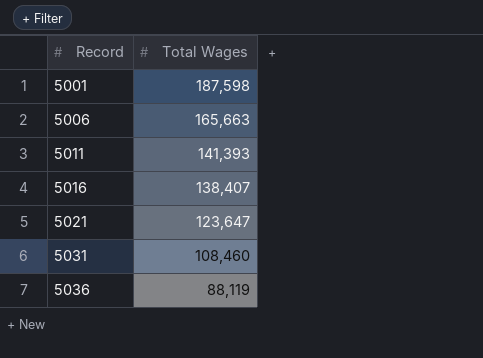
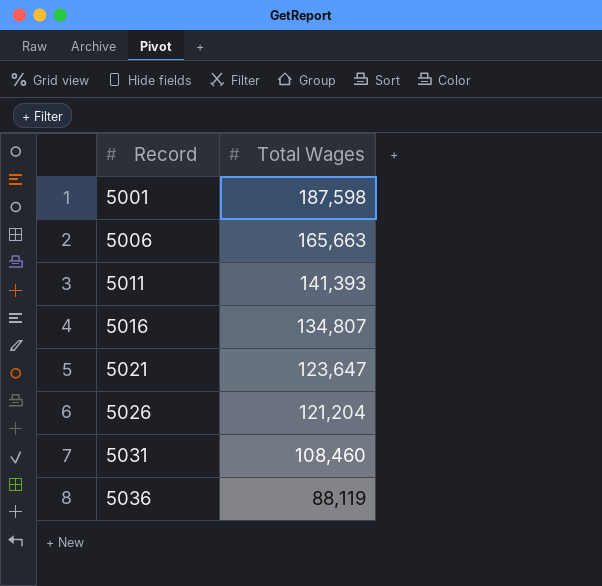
5016 | Total Wages: 138,407 -> 134,807
row 5026: none -> 121,204

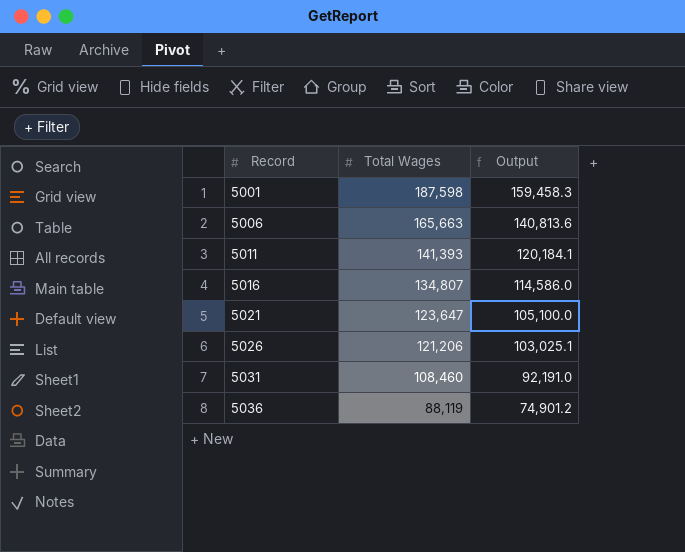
column Output | formula: none -> [Total Wages] * 0.85
5026 | Total Wages: 121,204 -> 121,206

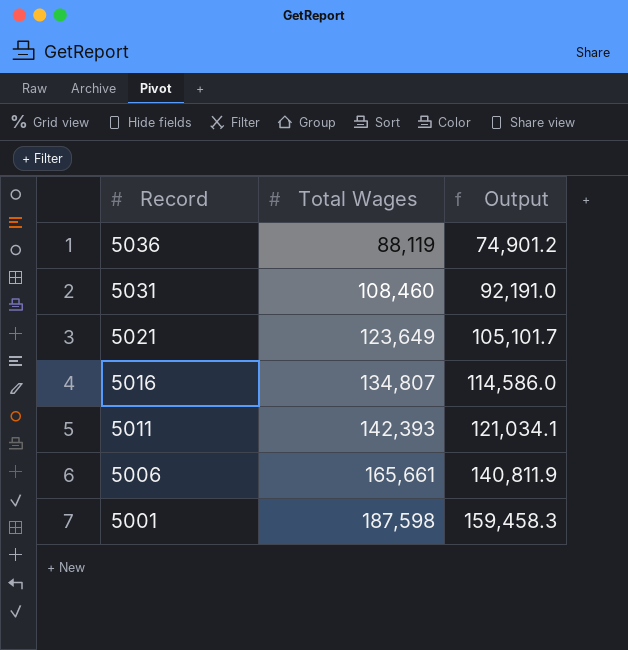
row order: Record ascending -> Record descending
row 5026: 121,206 | 103,025.1 -> none
5021 | Total Wages: 123,647 -> 123,649
5021 | Output: 105,100.0 -> 105,101.7
5011 | Total Wages: 141,393 -> 142,393
5011 | Output: 120,184.1 -> 121,034.1
5006 | Total Wages: 165,663 -> 165,661
5006 | Output: 140,813.6 -> 140,811.9

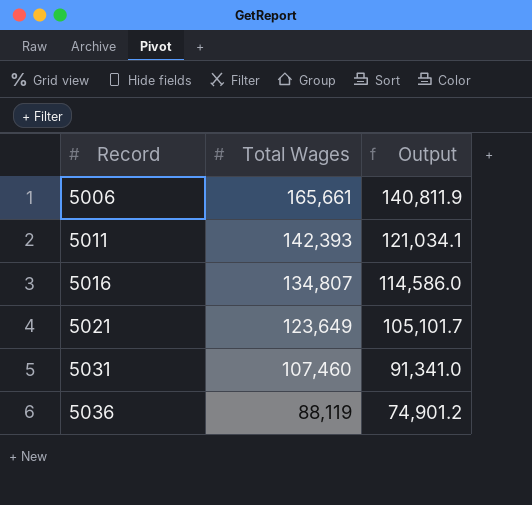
row order: Record descending -> Record ascending
row 5001: 187,598 | 159,458.3 -> none
5031 | Total Wages: 108,460 -> 107,460
5031 | Output: 92,191.0 -> 91,341.0

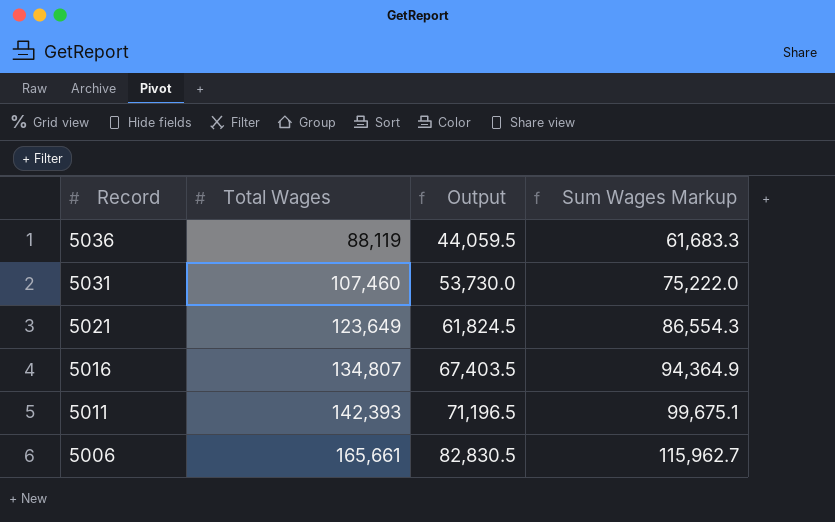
row order: Record ascending -> Record descending
column Output | formula: [Total Wages] * 0.85 -> [Total Wages] * 0.5
column Sum Wages Markup | formula: none -> [Total Wages] * 0.7

